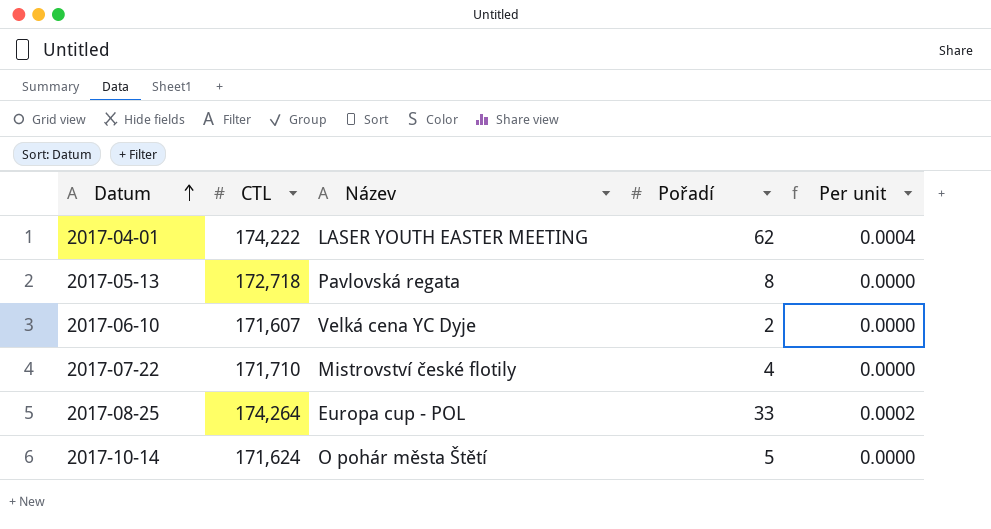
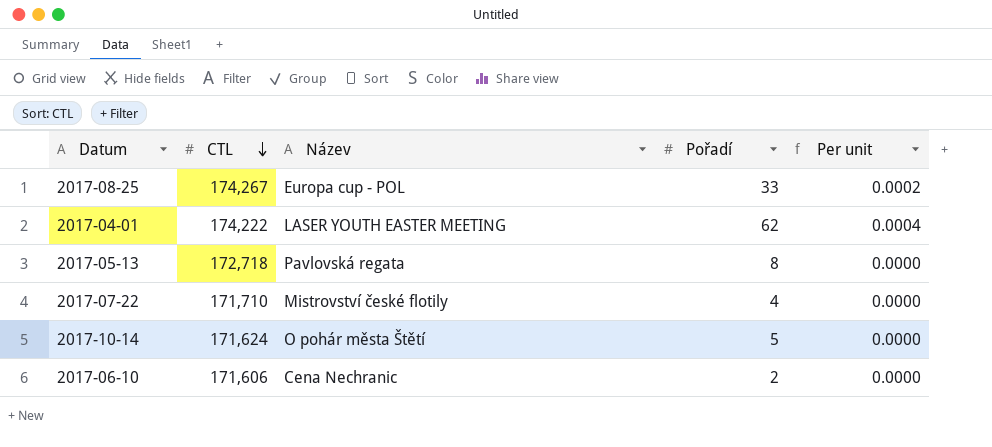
row order: Datum ascending -> CTL descending
2017-08-25 | CTL: 174,264 -> 174,267
2017-06-10 | CTL: 171,607 -> 171,606
2017-06-10 | Název: Velká cena YC Dyje -> Cena Nechranic

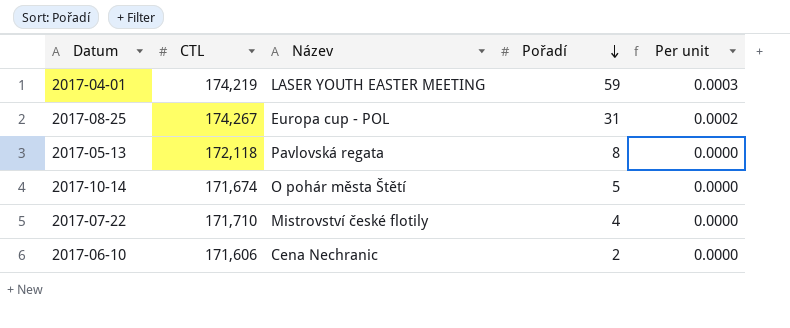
row order: CTL descending -> Pořadí descending
2017-04-01 | CTL: 174,222 -> 174,219
2017-04-01 | Pořadí: 62 -> 59
2017-04-01 | Per unit: 0.0004 -> 0.0003
2017-08-25 | Pořadí: 33 -> 31
2017-05-13 | CTL: 172,718 -> 172,118
2017-10-14 | CTL: 171,624 -> 171,674

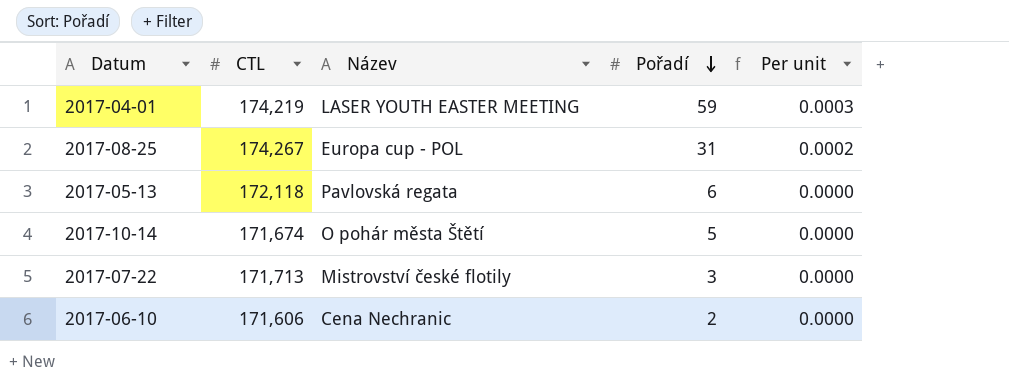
2017-05-13 | Pořadí: 8 -> 6
2017-07-22 | CTL: 171,710 -> 171,713
2017-07-22 | Pořadí: 4 -> 3

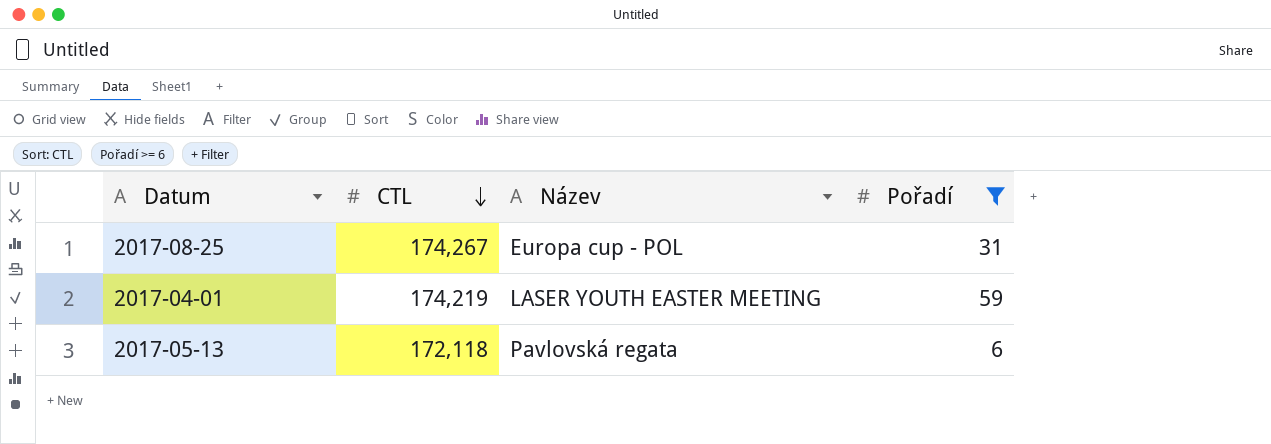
filter: none -> Pořadí >= 6
row order: Pořadí descending -> CTL descending
column Per unit | formula: [Pořadí] / [CTL] -> none

